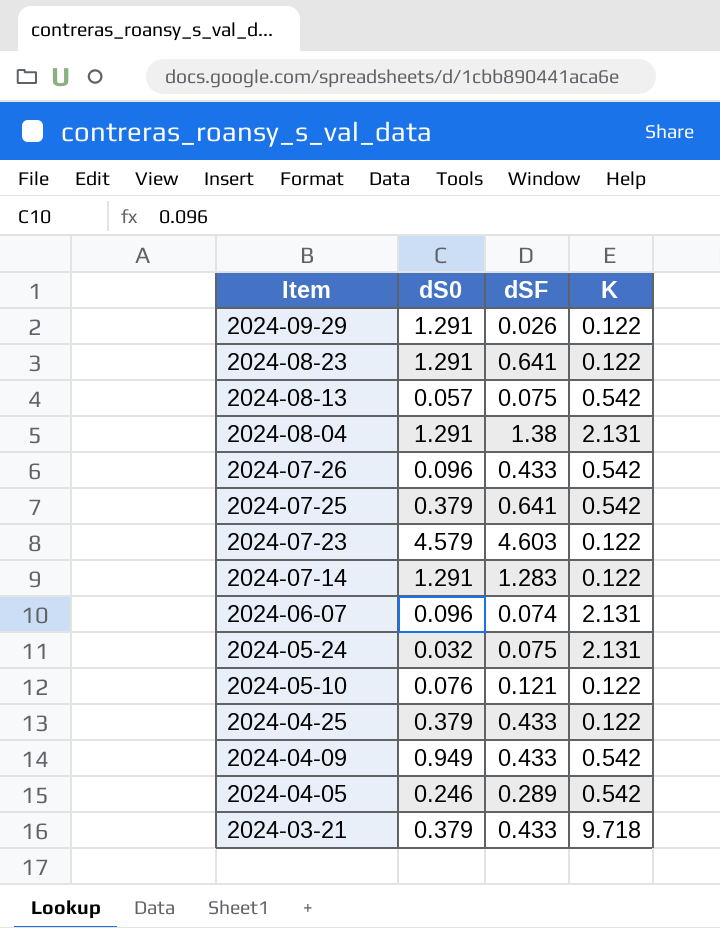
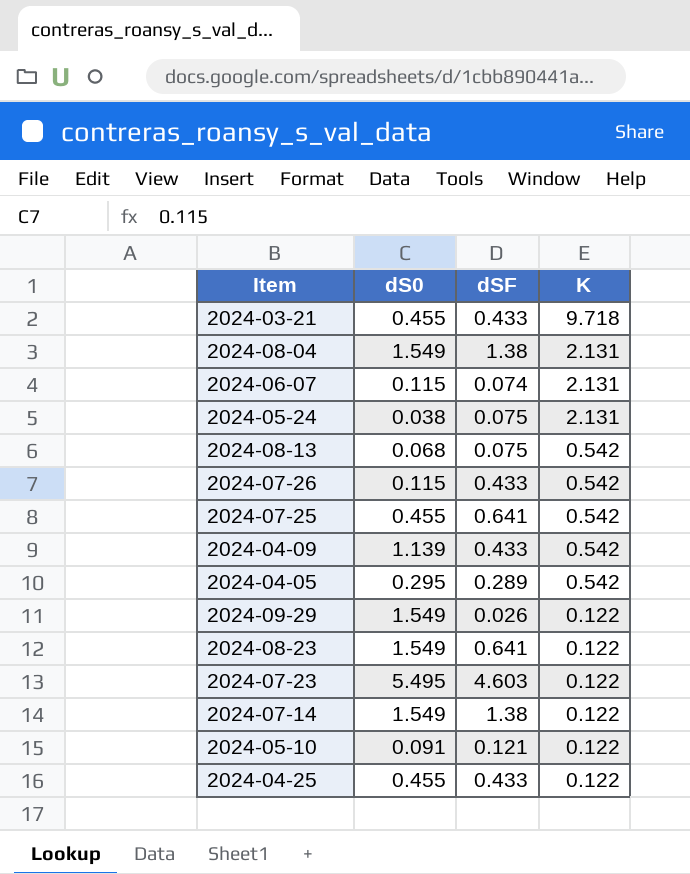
row order: Item descending -> K descending
2024-03-21 | dS0: 0.379 -> 0.455
2024-08-04 | dS0: 1.291 -> 1.549
2024-06-07 | dS0: 0.096 -> 0.115
2024-05-24 | dS0: 0.032 -> 0.038
2024-08-13 | dS0: 0.057 -> 0.068
2024-07-26 | dS0: 0.096 -> 0.115
2024-07-25 | dS0: 0.379 -> 0.455
2024-04-09 | dS0: 0.949 -> 1.139
2024-04-05 | dS0: 0.246 -> 0.295
2024-09-29 | dS0: 1.291 -> 1.549
2024-08-23 | dS0: 1.291 -> 1.549
2024-07-23 | dS0: 4.579 -> 5.495
2024-07-14 | dS0: 1.291 -> 1.549
2024-07-14 | dSF: 1.283 -> 1.38
2024-05-10 | dS0: 0.076 -> 0.091
2024-04-25 | dS0: 0.379 -> 0.455

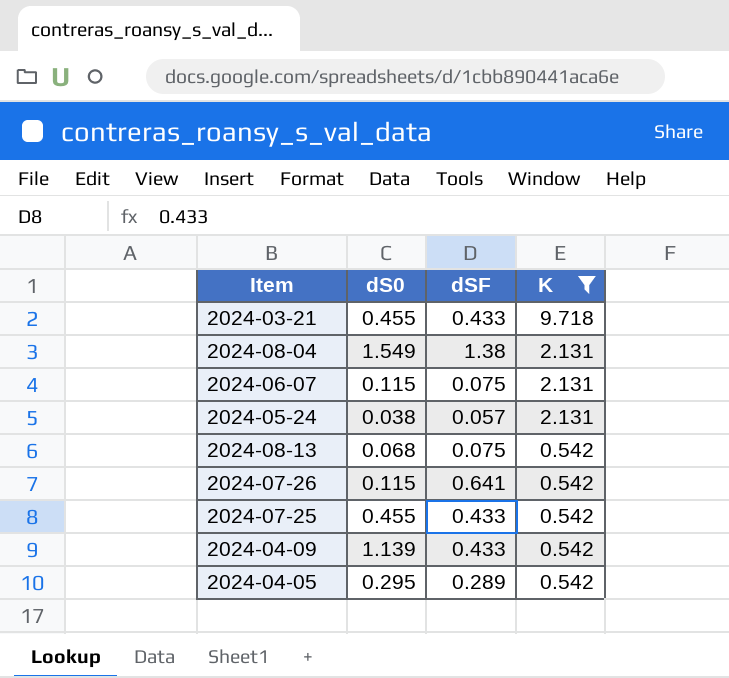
filter: none -> K != 0.122
2024-06-07 | dSF: 0.074 -> 0.075
2024-05-24 | dSF: 0.075 -> 0.057
2024-07-26 | dSF: 0.433 -> 0.641
2024-07-25 | dSF: 0.641 -> 0.433

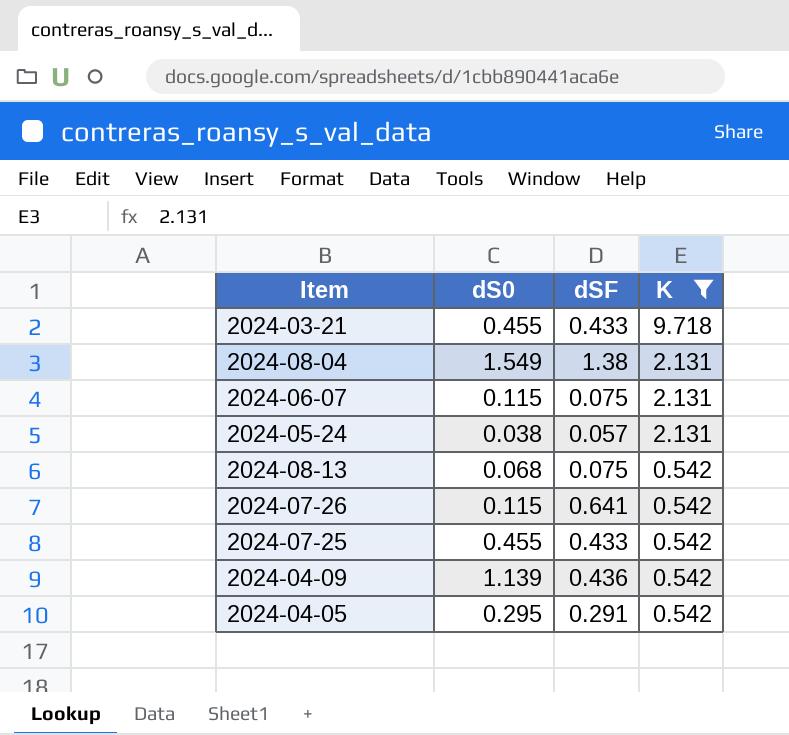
2024-04-09 | dSF: 0.433 -> 0.436
2024-04-05 | dSF: 0.289 -> 0.291

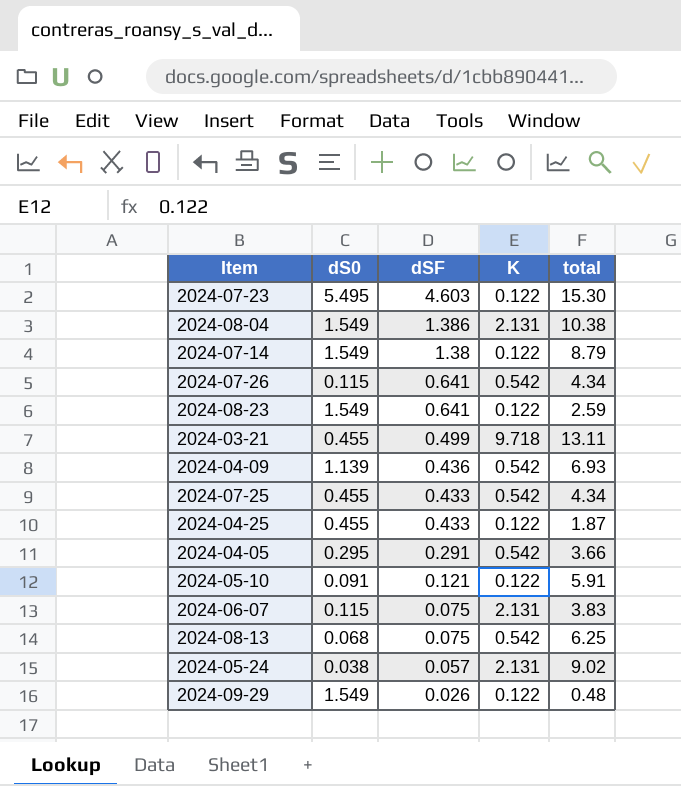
filter: K != 0.122 -> none
row order: K descending -> dSF descending
column total | position: none -> 5
2024-08-04 | dSF: 1.38 -> 1.386
2024-03-21 | dSF: 0.433 -> 0.499

